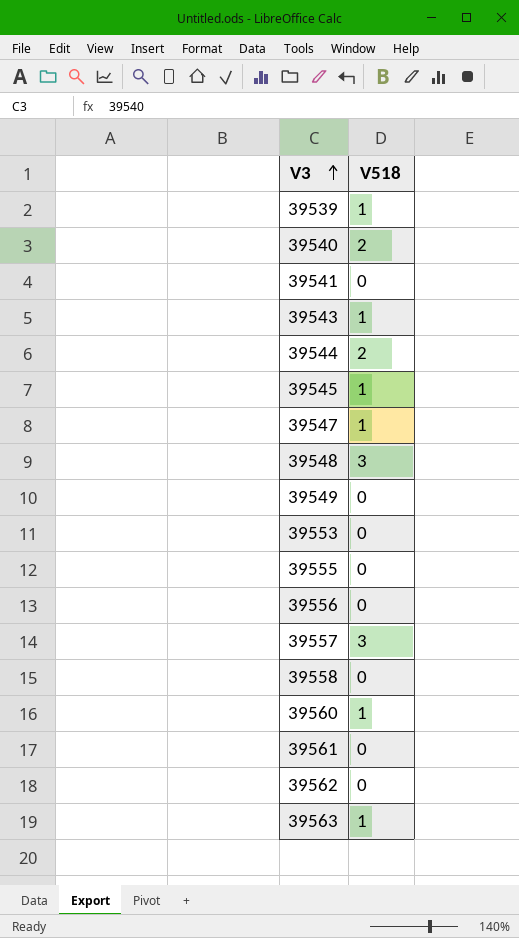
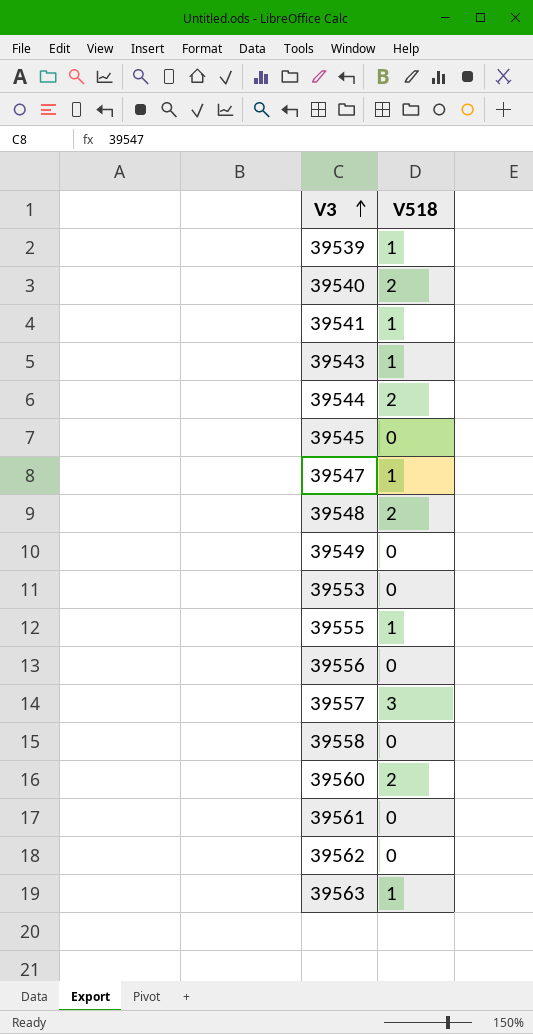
39541 | V518: 0 -> 1
39545 | V518: 1 -> 0
39548 | V518: 3 -> 2
39555 | V518: 0 -> 1
39560 | V518: 1 -> 2

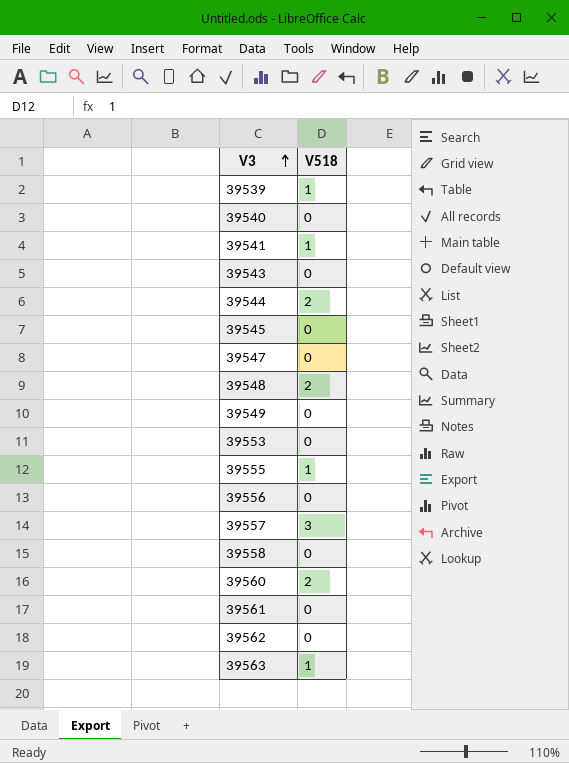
39540 | V518: 2 -> 0
39543 | V518: 1 -> 0
39547 | V518: 1 -> 0

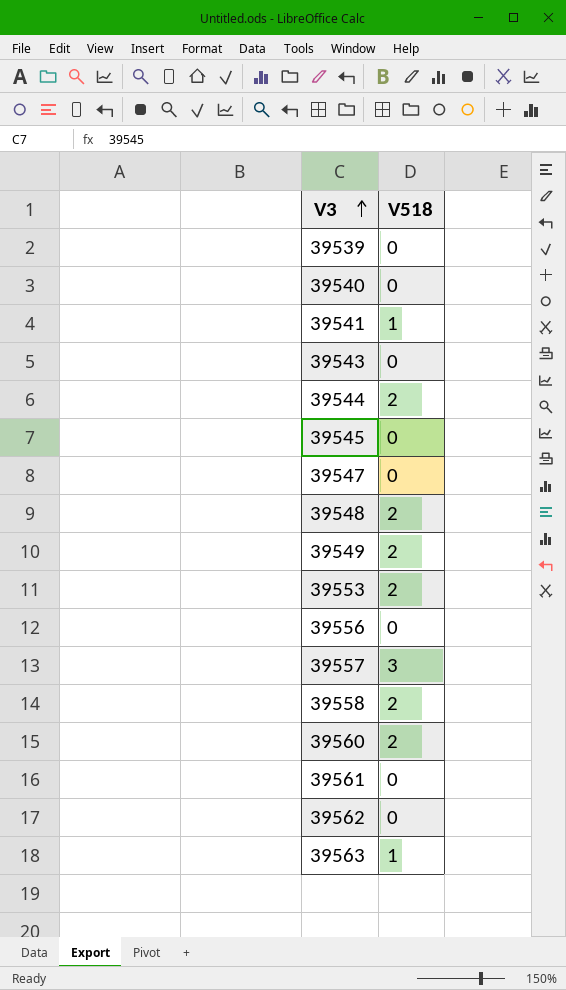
row 39555: 1 -> none
39539 | V518: 1 -> 0
39549 | V518: 0 -> 2
39553 | V518: 0 -> 2
39558 | V518: 0 -> 2

